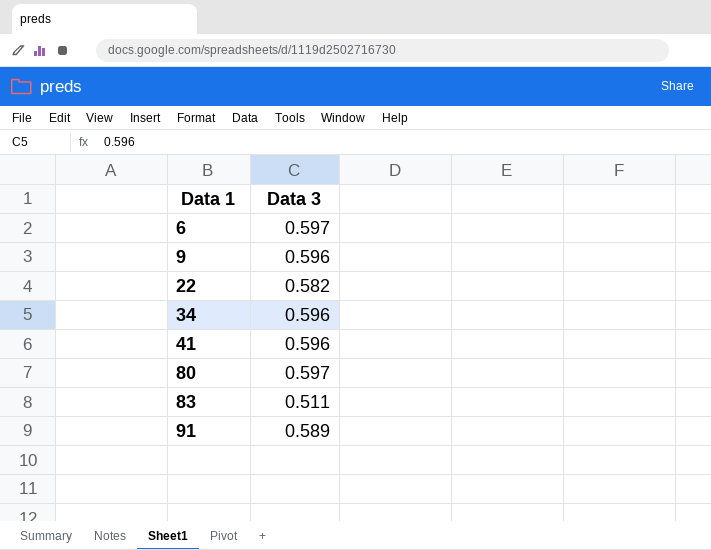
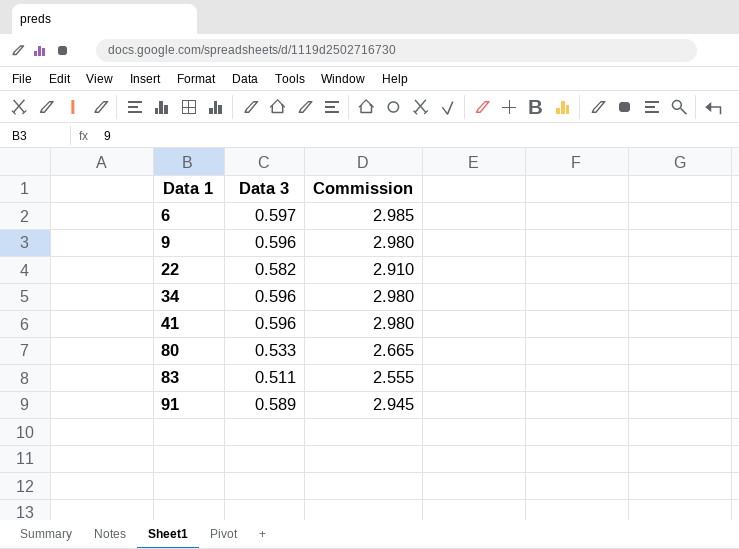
column Commission | formula: none -> [Data 3] * 5
80 | Data 3: 0.597 -> 0.533

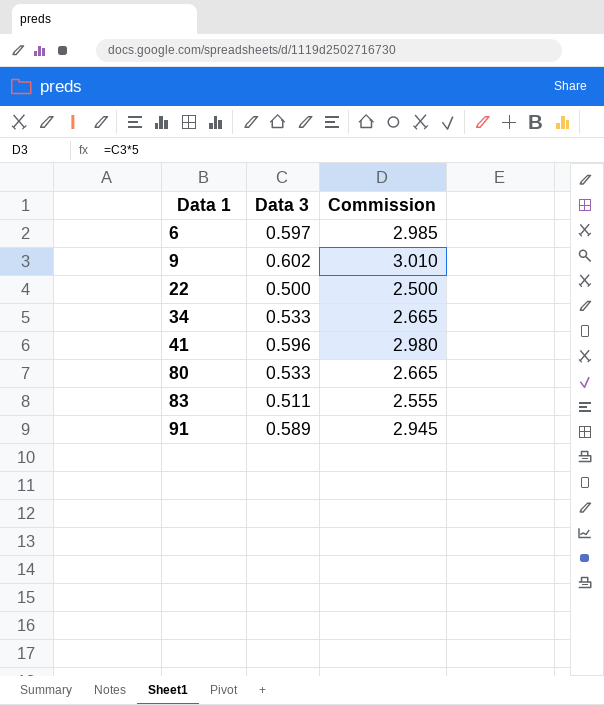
9 | Data 3: 0.596 -> 0.602
9 | Commission: 2.980 -> 3.010
22 | Data 3: 0.582 -> 0.500
22 | Commission: 2.910 -> 2.500
34 | Data 3: 0.596 -> 0.533
34 | Commission: 2.980 -> 2.665

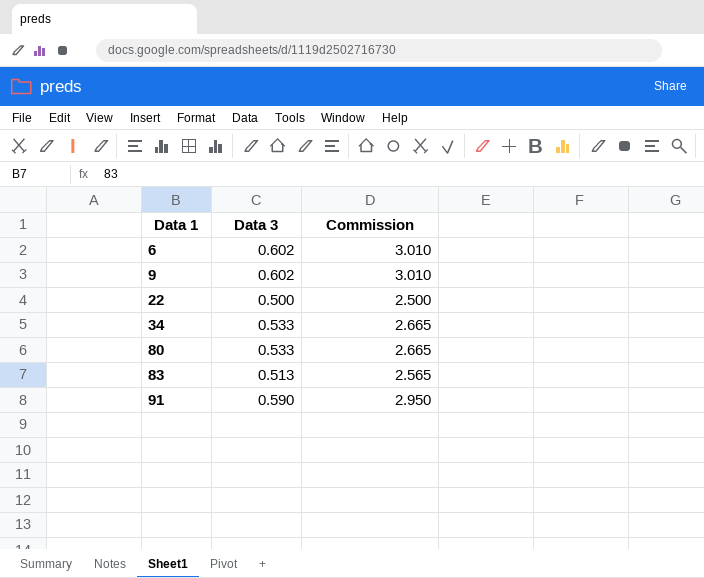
row 41: 0.596 | 2.980 -> none
6 | Data 3: 0.597 -> 0.602
6 | Commission: 2.985 -> 3.010
83 | Data 3: 0.511 -> 0.513
83 | Commission: 2.555 -> 2.565
91 | Data 3: 0.589 -> 0.590
91 | Commission: 2.945 -> 2.950

